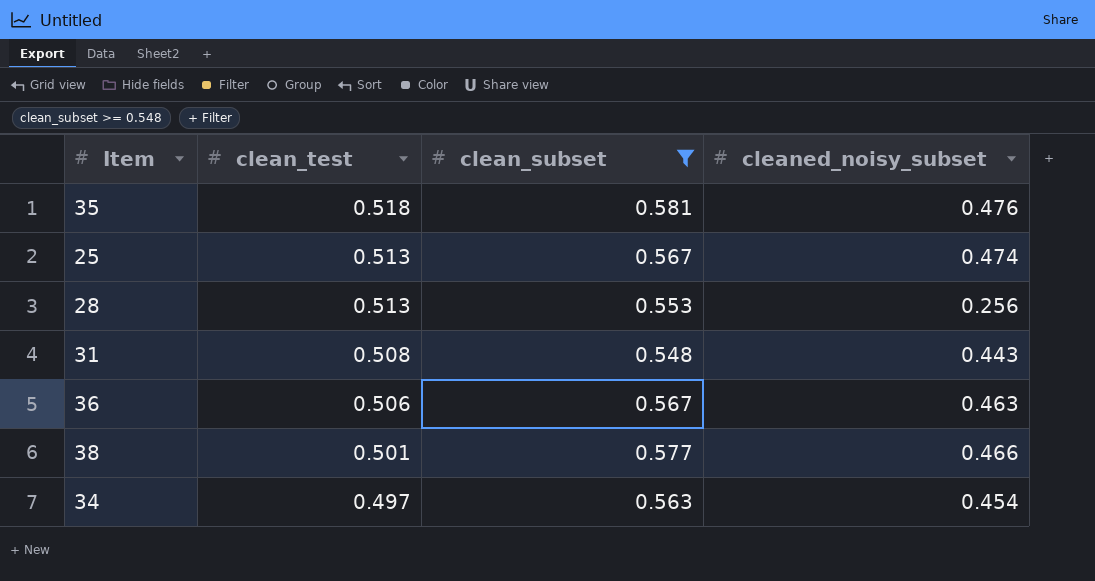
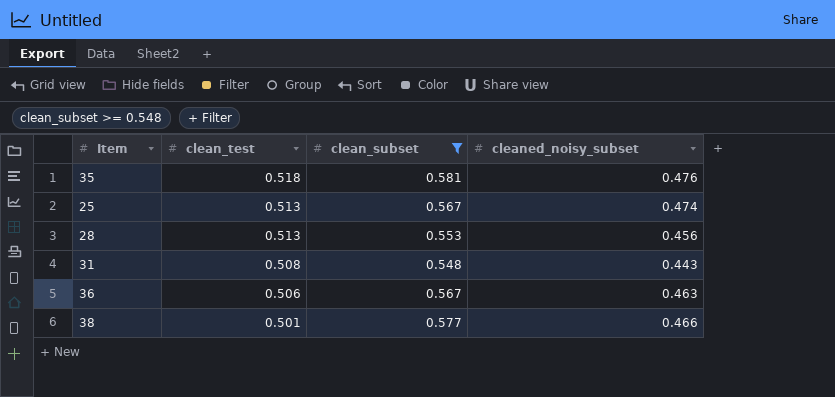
row 34: 0.497 | 0.563 | 0.454 -> none
28 | cleaned_noisy_subset: 0.256 -> 0.456

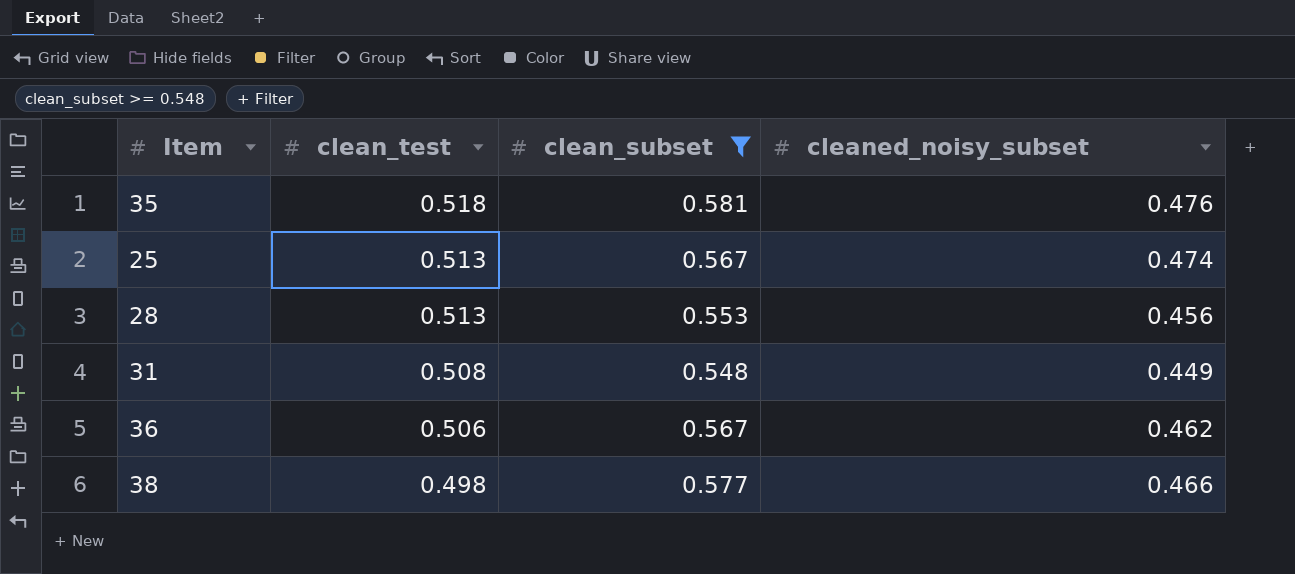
31 | cleaned_noisy_subset: 0.443 -> 0.449
36 | cleaned_noisy_subset: 0.463 -> 0.462
38 | clean_test: 0.501 -> 0.498

